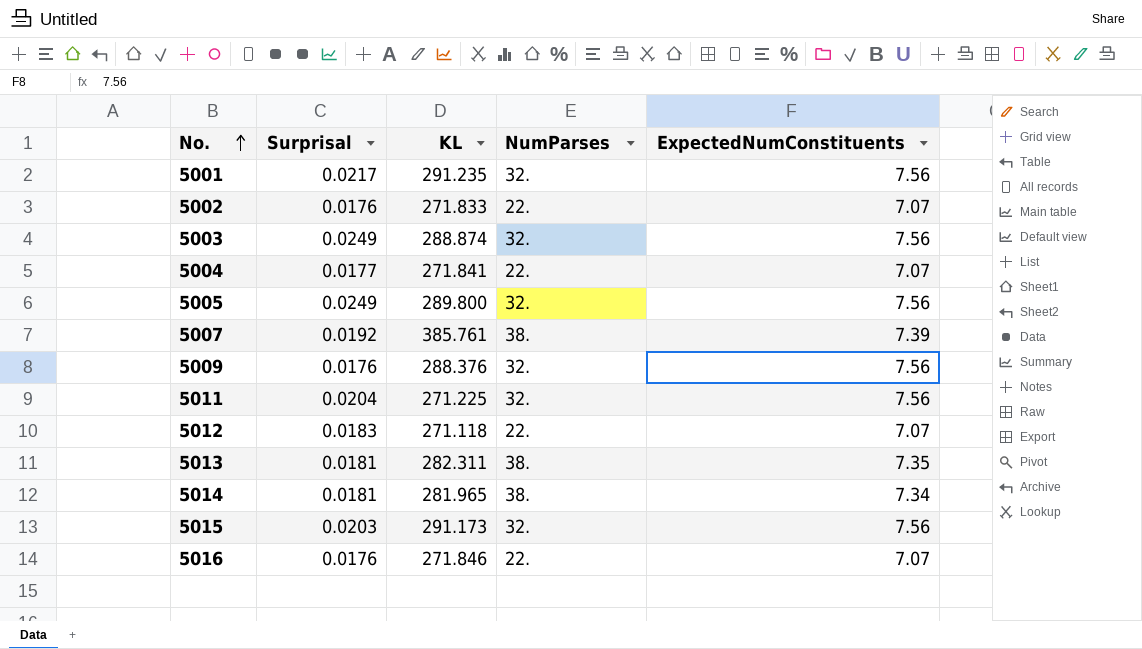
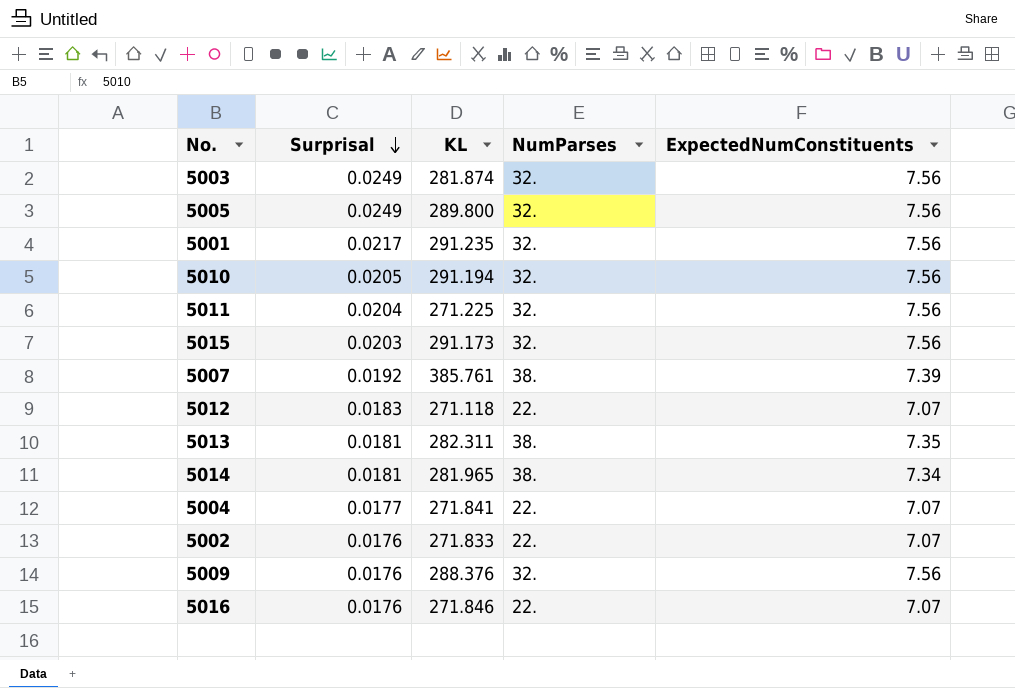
row order: No. ascending -> Surprisal descending
5003 | KL: 288.874 -> 281.874
row 5010: none -> 0.0205 | 291.194 | 32. | 7.56

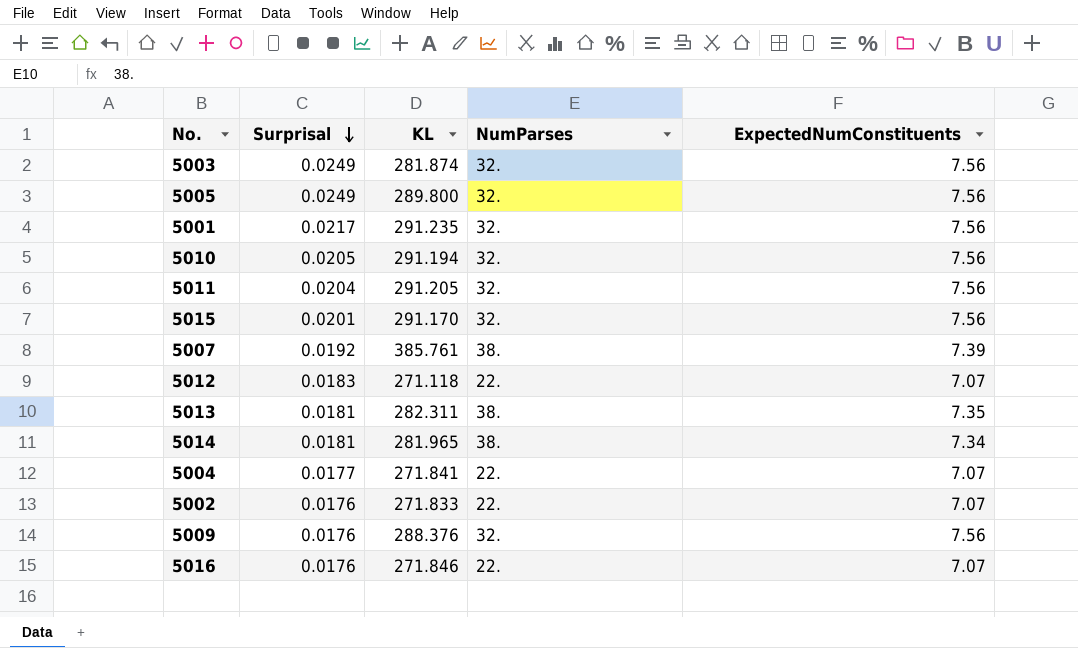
5011 | KL: 271.225 -> 291.205
5015 | Surprisal: 0.0203 -> 0.0201
5015 | KL: 291.173 -> 291.170

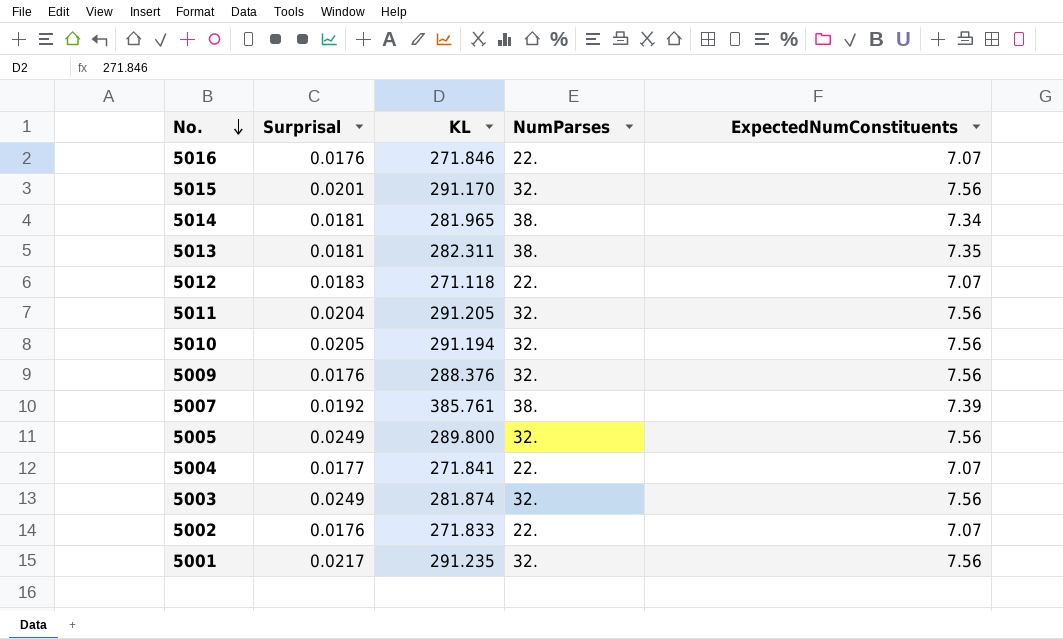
row order: Surprisal descending -> No. descending

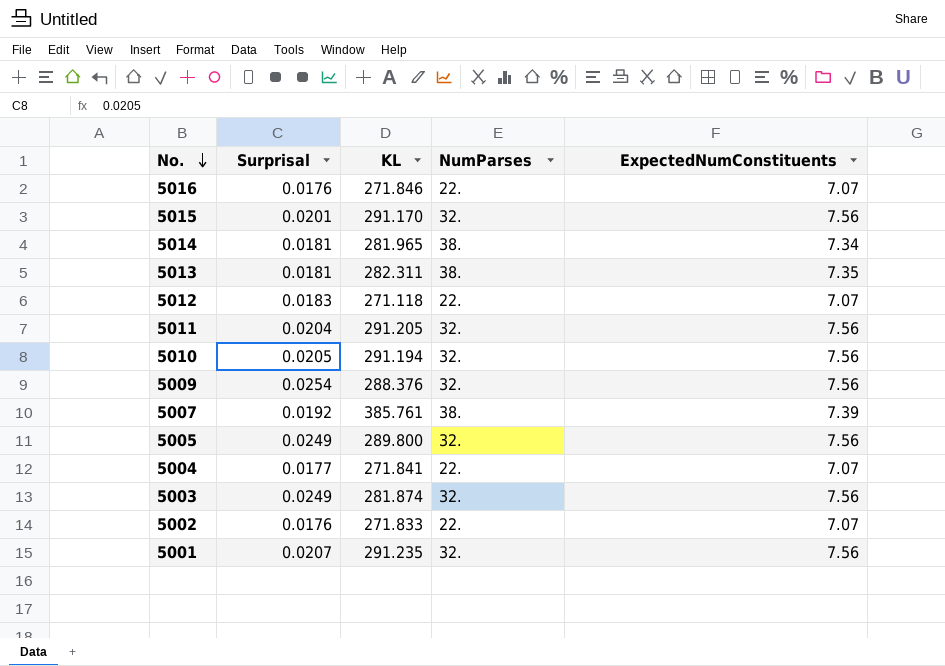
5009 | Surprisal: 0.0176 -> 0.0254
5001 | Surprisal: 0.0217 -> 0.0207

